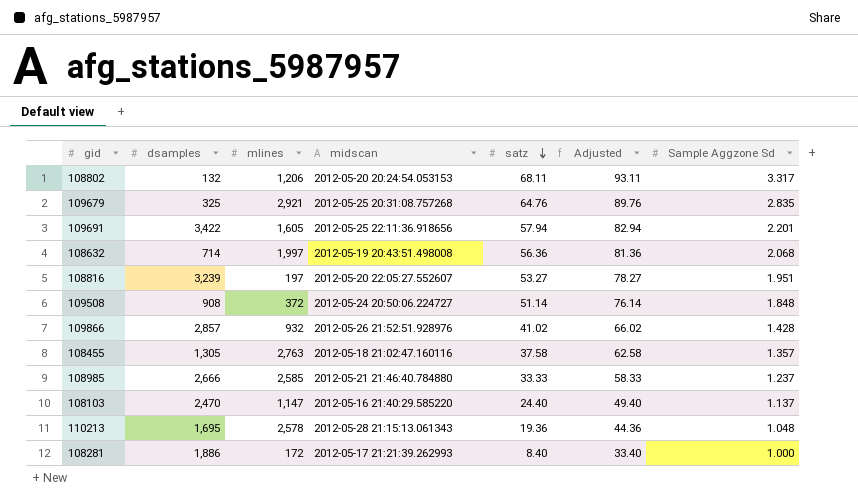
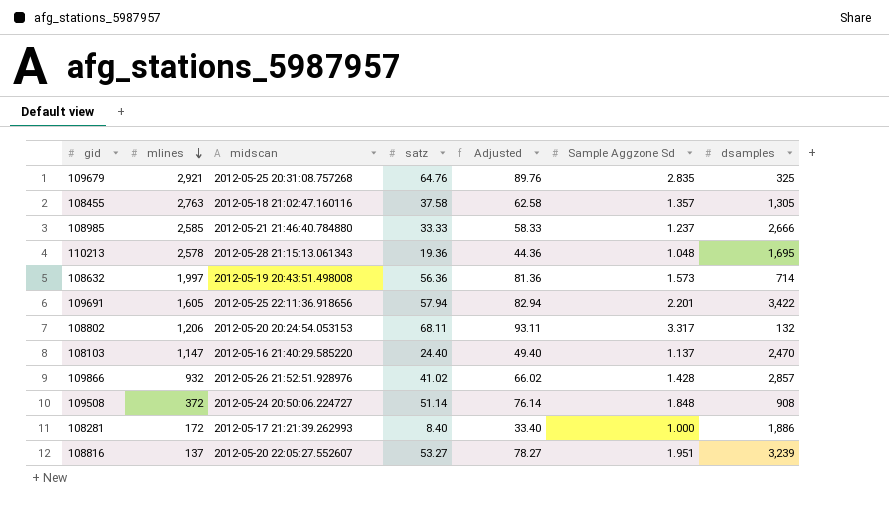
row order: satz descending -> mlines descending
column dsamples | position: 2 -> 7
108632 | Sample Aggzone Sd: 2.068 -> 1.573
108816 | mlines: 197 -> 137

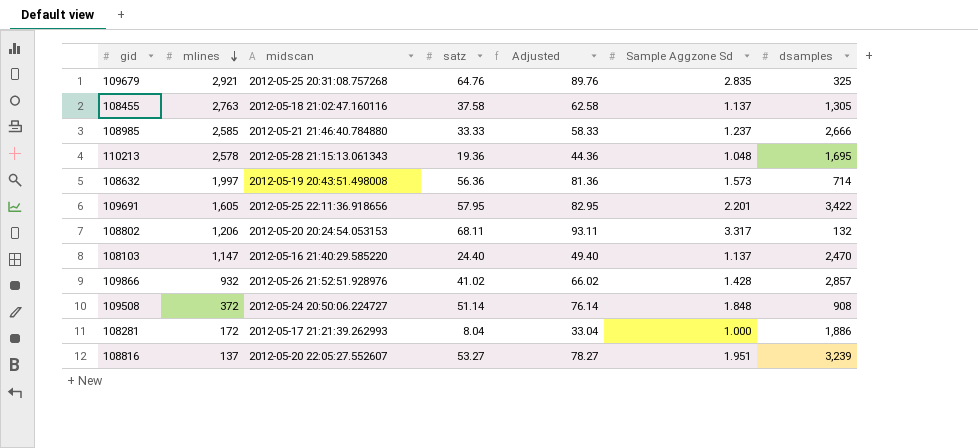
108455 | Sample Aggzone Sd: 1.357 -> 1.137
109691 | satz: 57.94 -> 57.95
109691 | Adjusted: 82.94 -> 82.95
108281 | satz: 8.40 -> 8.04
108281 | Adjusted: 33.40 -> 33.04

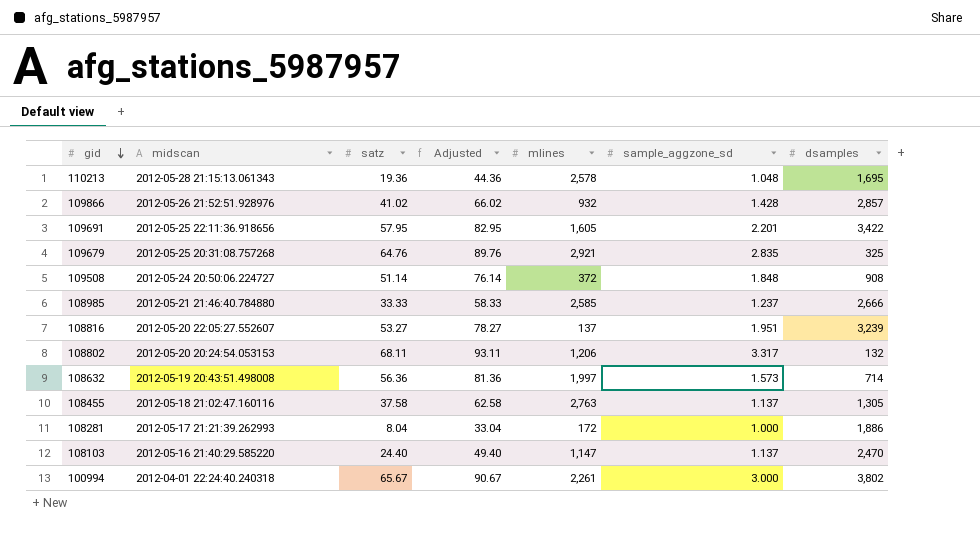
row order: mlines descending -> gid descending
column mlines | position: 2 -> 5
column name: Sample Aggzone Sd -> sample_aggzone_sd
row 100994: none -> 2012-04-01 22:24:40.240318 | 65.67 | 90.67 | 2,261 | 3.000 | 3,802

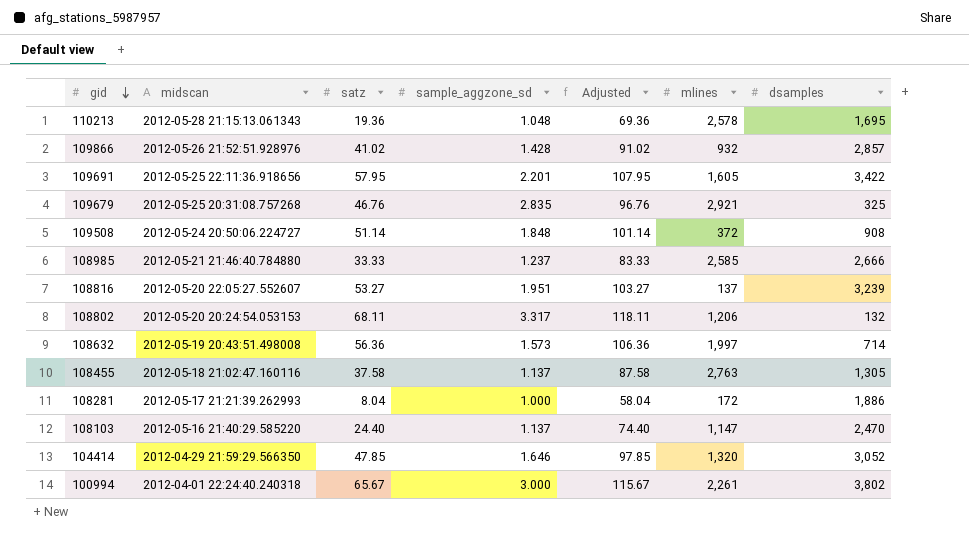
column sample_aggzone_sd | position: 6 -> 4
column Adjusted | formula: [satz] + 25 -> [satz] + 50
109679 | satz: 64.76 -> 46.76
row 104414: none -> 2012-04-29 21:59:29.566350 | 47.85 | 1.646 | 97.85 | 1,320 | 3,052

